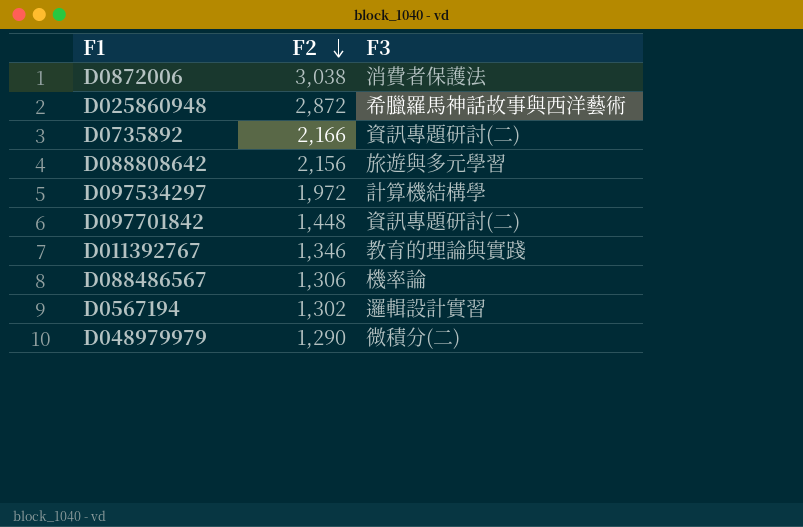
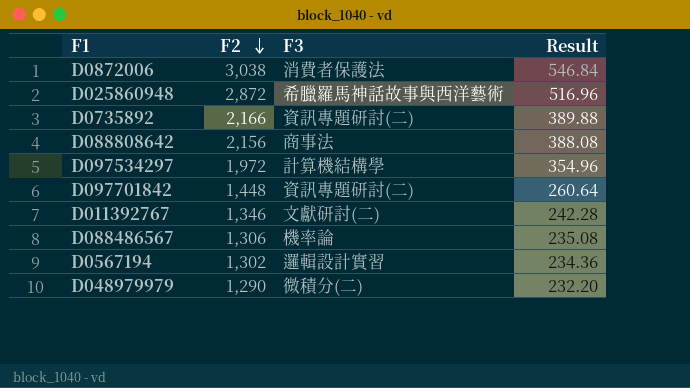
column Result | formula: none -> [F2] * 0.18
D088808642 | F3: 旅遊與多元學習 -> 商事法
D011392767 | F3: 教育的理論與實踐 -> 文獻研討(二)

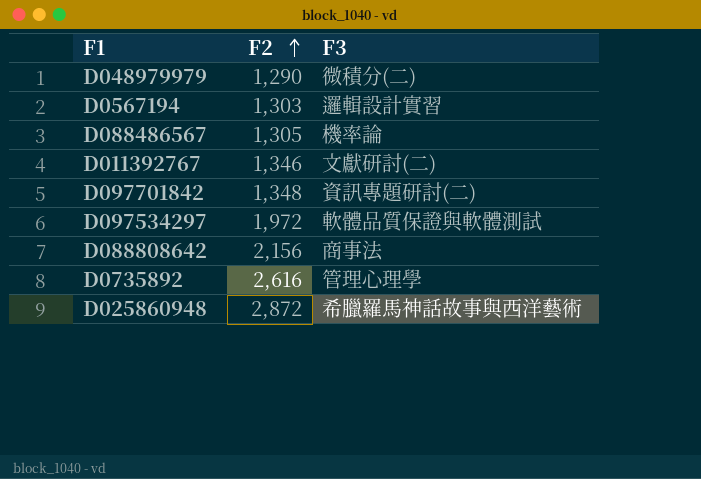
row order: F2 descending -> F2 ascending
column Result | formula: [F2] * 0.18 -> none
row D0872006: 3,038 | 消費者保護法 | 546.84 -> none
D0567194 | F2: 1,302 -> 1,303
D088486567 | F2: 1,306 -> 1,305
D097701842 | F2: 1,448 -> 1,348
D097534297 | F3: 計算機結構學 -> 軟體品質保證與軟體測試
D0735892 | F2: 2,166 -> 2,616
D0735892 | F3: 資訊專題研討(二) -> 管理心理學

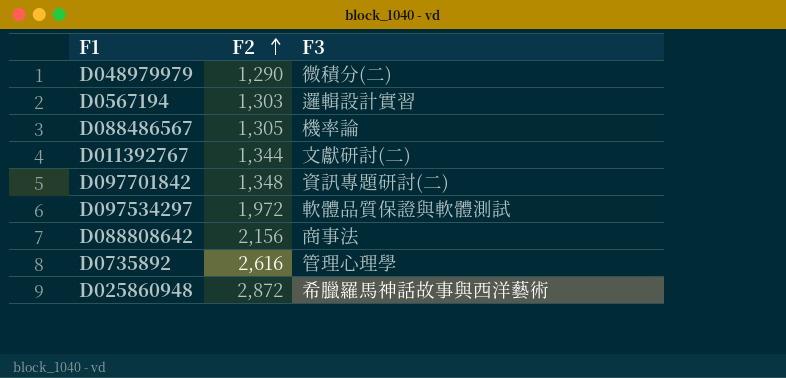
D011392767 | F2: 1,346 -> 1,344

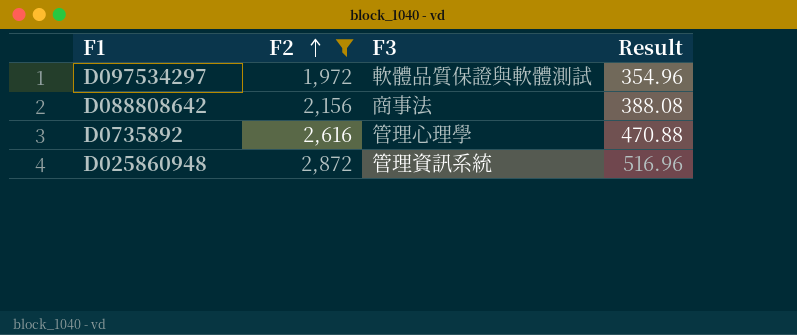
filter: none -> F2 >= 1,972
column Result | formula: none -> [F2] * 0.18
D025860948 | F3: 希臘羅馬神話故事與西洋藝術 -> 管理資訊系統

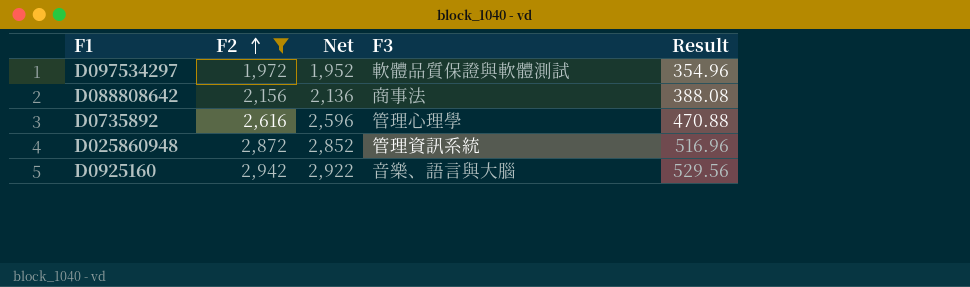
column Net | formula: none -> [F2] - 20
row D0925160: none -> 2,942 | 2,922 | 音樂、語言與大腦 | 529.56

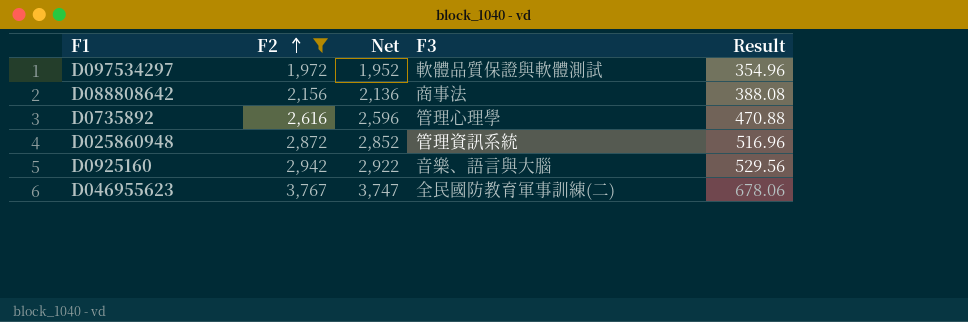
row D046955623: none -> 3,767 | 3,747 | 全民國防教育軍事訓練(二) | 678.06

